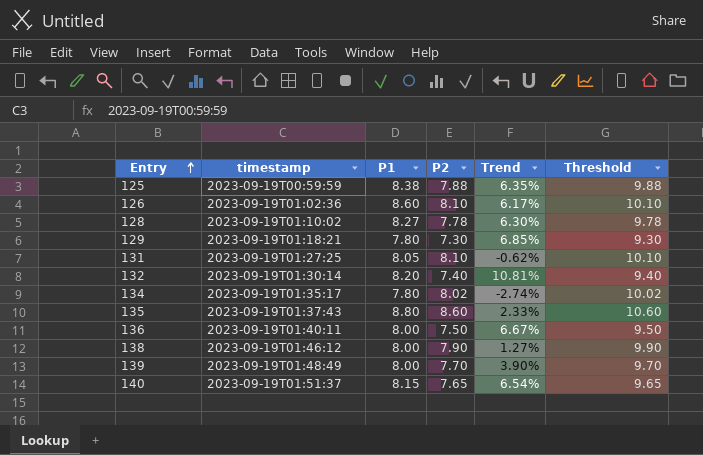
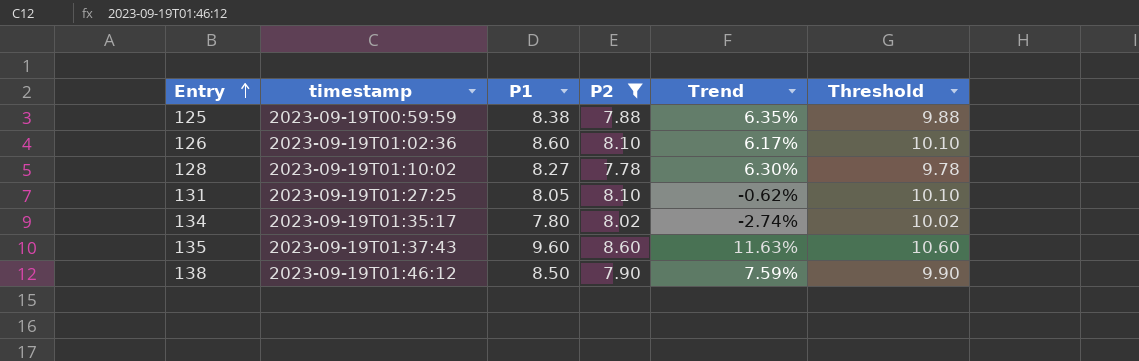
filter: none -> P2 >= 7.78
135 | P1: 8.80 -> 9.60
135 | Trend: 2.33% -> 11.63%
138 | P1: 8.00 -> 8.50
138 | Trend: 1.27% -> 7.59%

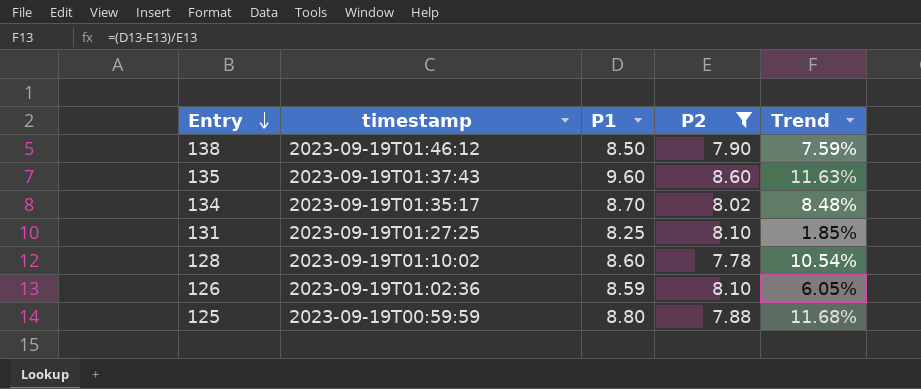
row order: Entry ascending -> Entry descending
column Threshold | formula: [P2] + 2 -> none
134 | P1: 7.80 -> 8.70
134 | Trend: -2.74% -> 8.48%
131 | P1: 8.05 -> 8.25
131 | Trend: -0.62% -> 1.85%
128 | P1: 8.27 -> 8.60
128 | Trend: 6.30% -> 10.54%
126 | P1: 8.60 -> 8.59
126 | Trend: 6.17% -> 6.05%
125 | P1: 8.38 -> 8.80
125 | Trend: 6.35% -> 11.68%

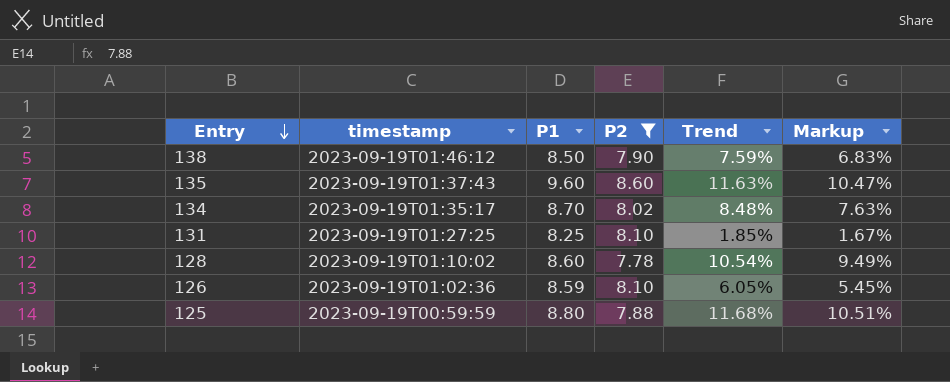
column Markup | formula: none -> [Trend] * 0.9

